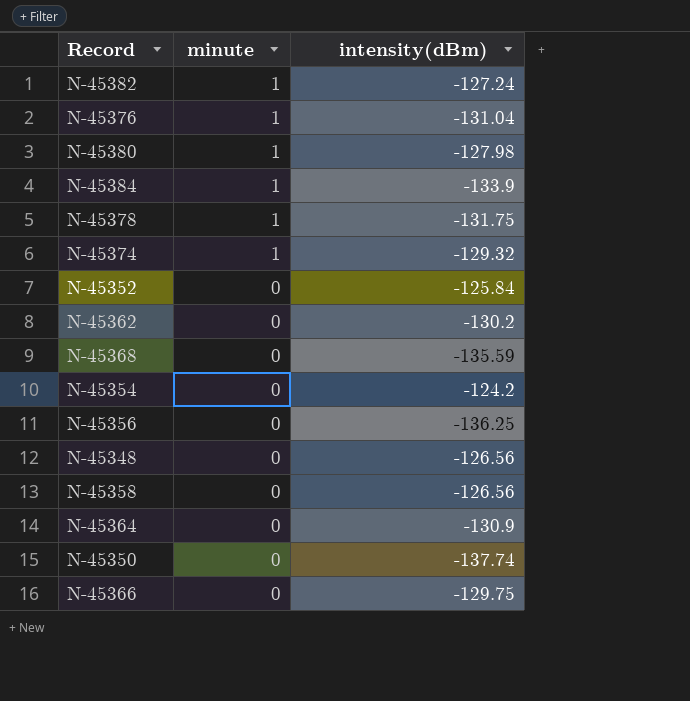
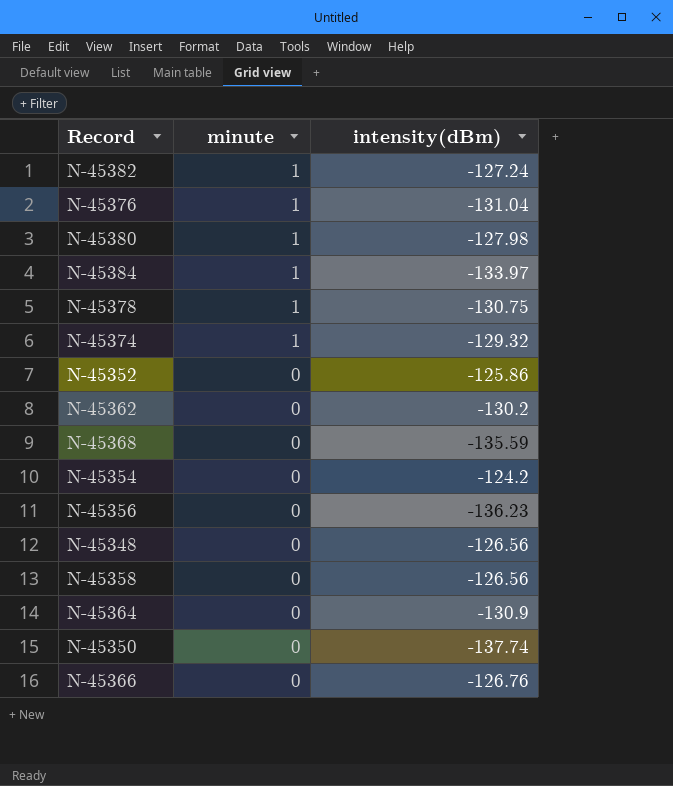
N-45384 | intensity(dBm): -133.9 -> -133.97
N-45378 | intensity(dBm): -131.75 -> -130.75
N-45352 | intensity(dBm): -125.84 -> -125.86
N-45356 | intensity(dBm): -136.25 -> -136.23
N-45366 | intensity(dBm): -129.75 -> -126.76

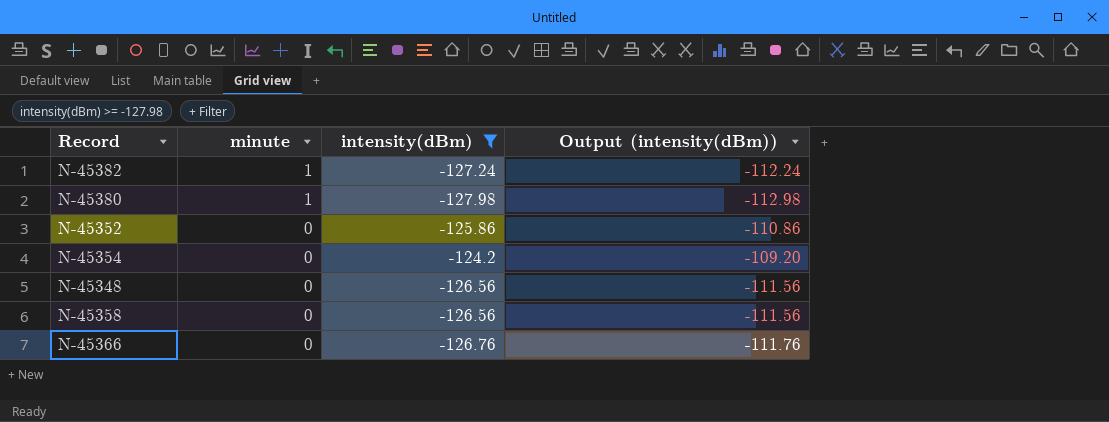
filter: none -> intensity(dBm) >= -127.98
column Output (intensity(dBm)) | formula: none -> [intensity(dBm)] + 15

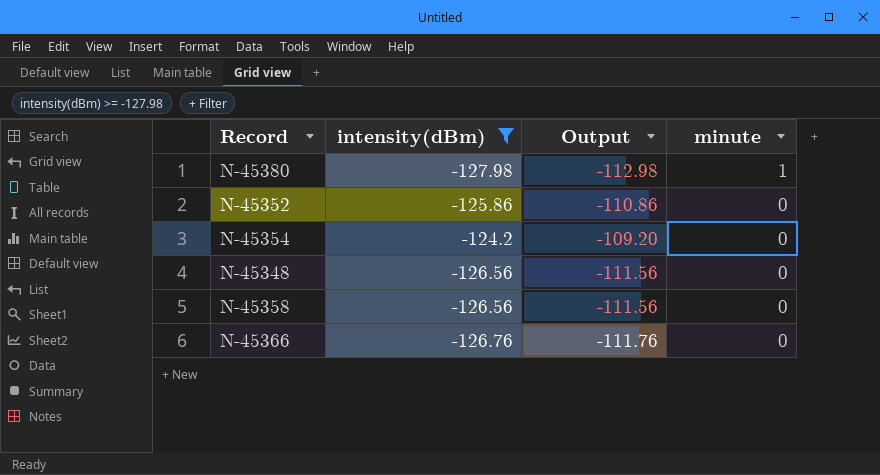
column name: Output (intensity(dBm)) -> Output
column minute | position: 2 -> 4
row N-45382: 1 | -127.24 | -112.24 -> none

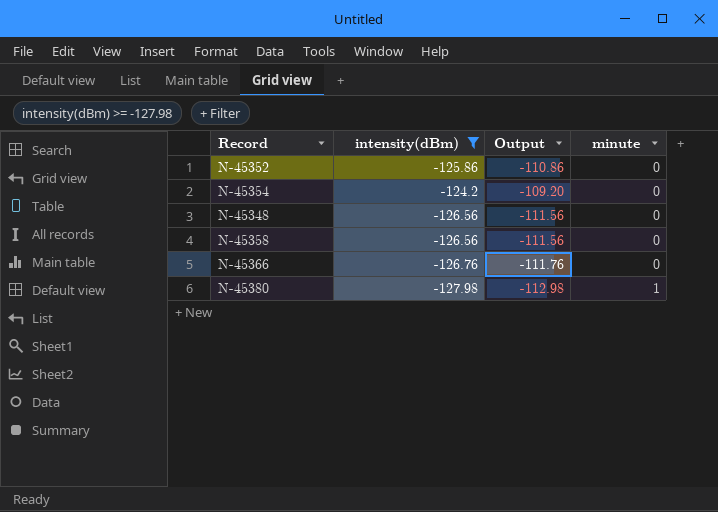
row order: minute descending -> minute ascending

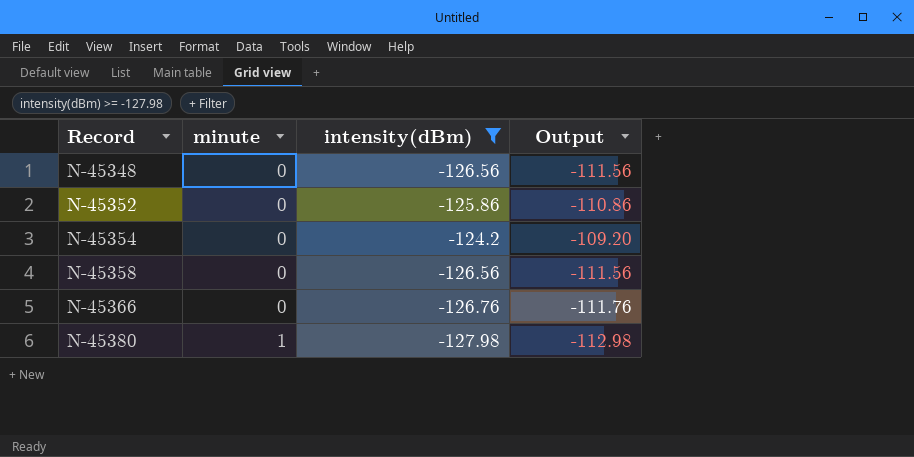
row order: minute ascending -> Record ascending
column minute | position: 4 -> 2

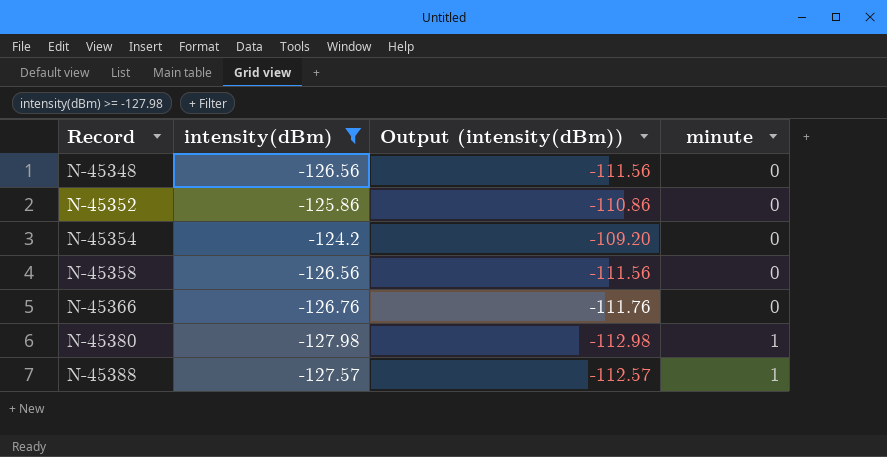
column name: Output -> Output (intensity(dBm))
column minute | position: 2 -> 4
row N-45388: none -> -127.57 | -112.57 | 1

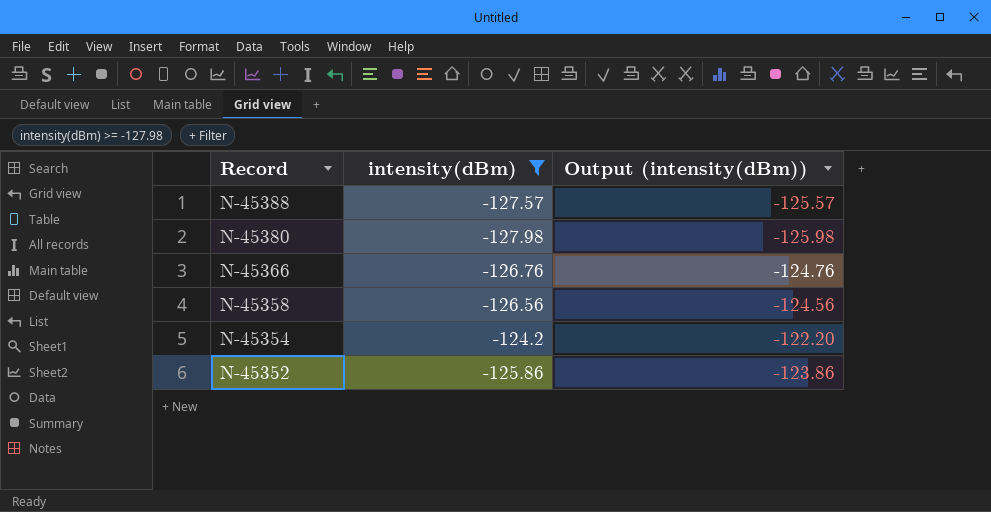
row order: Record ascending -> Record descending
column minute | position: 4 -> none
column Output (intensity(dBm)) | formula: [intensity(dBm)] + 15 -> [intensity(dBm)] + 2
row N-45348: -126.56 | -111.56 | 0 -> none

